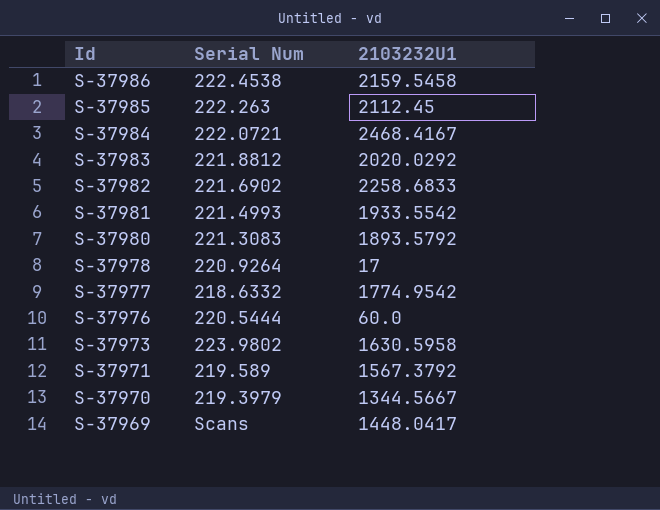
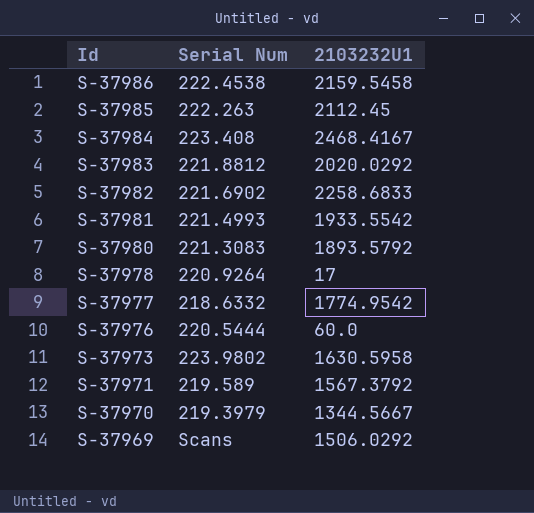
S-37984 | Serial Num: 222.0721 -> 223.408
S-37969 | 2103232U1: 1448.0417 -> 1506.0292

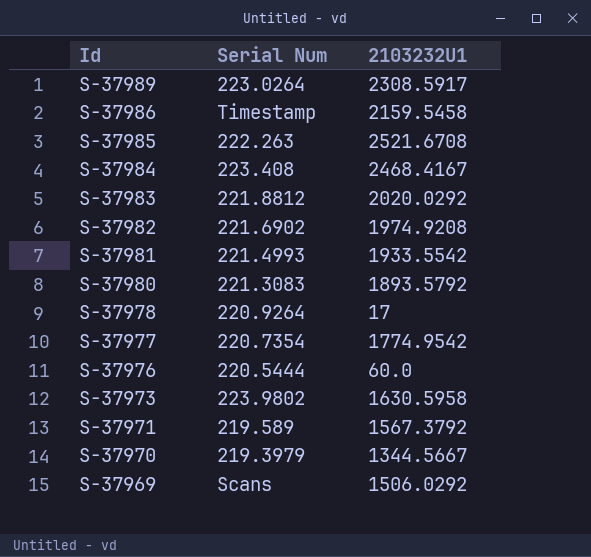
row S-37989: none -> 223.0264 | 2308.5917
S-37986 | Serial Num: 222.4538 -> Timestamp
S-37985 | 2103232U1: 2112.45 -> 2521.6708
S-37982 | 2103232U1: 2258.6833 -> 1974.9208
S-37977 | Serial Num: 218.6332 -> 220.7354

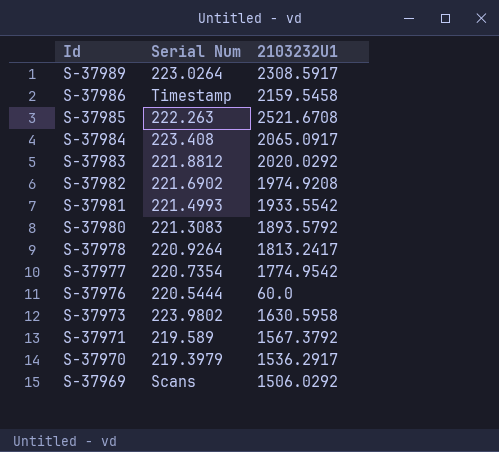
S-37984 | 2103232U1: 2468.4167 -> 2065.0917
S-37978 | 2103232U1: 17 -> 1813.2417
S-37970 | 2103232U1: 1344.5667 -> 1536.2917

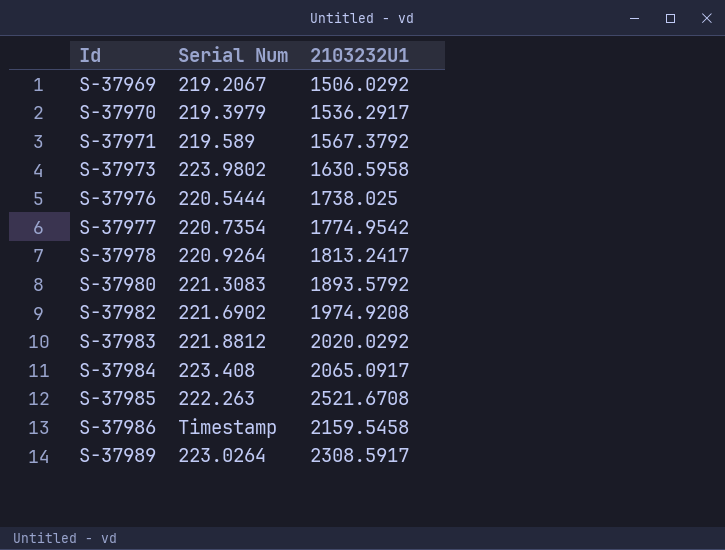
row order: Id descending -> Id ascending
row S-37981: 221.4993 | 1933.5542 -> none
S-37969 | Serial Num: Scans -> 219.2067
S-37976 | 2103232U1: 60.0 -> 1738.025

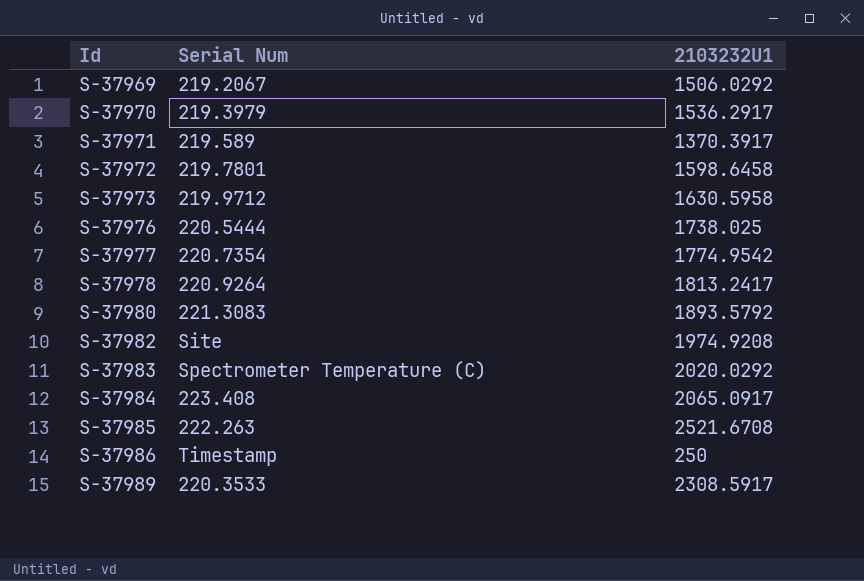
S-37971 | 2103232U1: 1567.3792 -> 1370.3917
row S-37972: none -> 219.7801 | 1598.6458
S-37973 | Serial Num: 223.9802 -> 219.9712
S-37982 | Serial Num: 221.6902 -> Site
S-37983 | Serial Num: 221.8812 -> Spectrometer Temperature (C)
S-37986 | 2103232U1: 2159.5458 -> 250
S-37989 | Serial Num: 223.0264 -> 220.3533

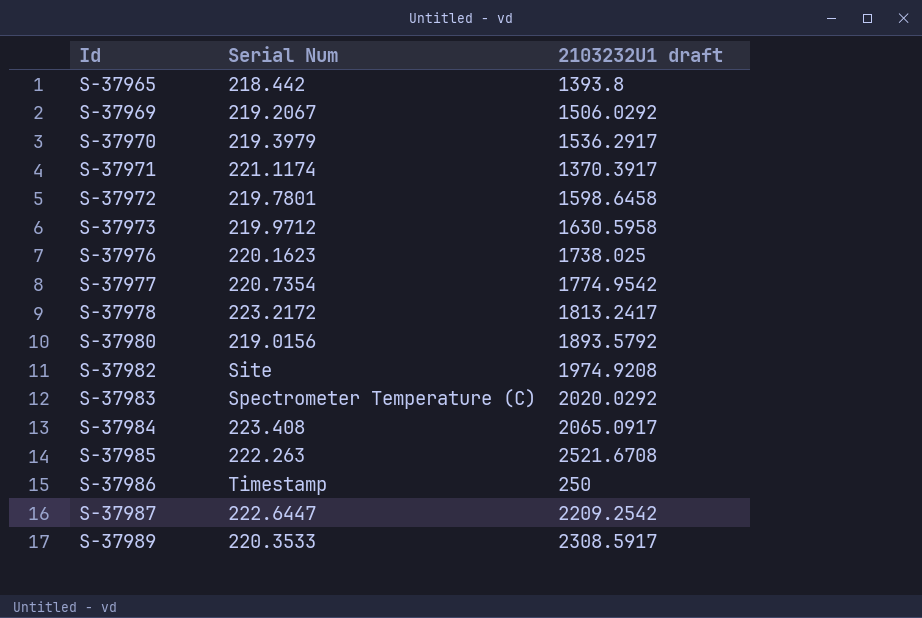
column name: 2103232U1 -> 2103232U1 draft
row S-37965: none -> 218.442 | 1393.8
S-37971 | Serial Num: 219.589 -> 221.1174
S-37976 | Serial Num: 220.5444 -> 220.1623
S-37978 | Serial Num: 220.9264 -> 223.2172
S-37980 | Serial Num: 221.3083 -> 219.0156
row S-37987: none -> 222.6447 | 2209.2542

